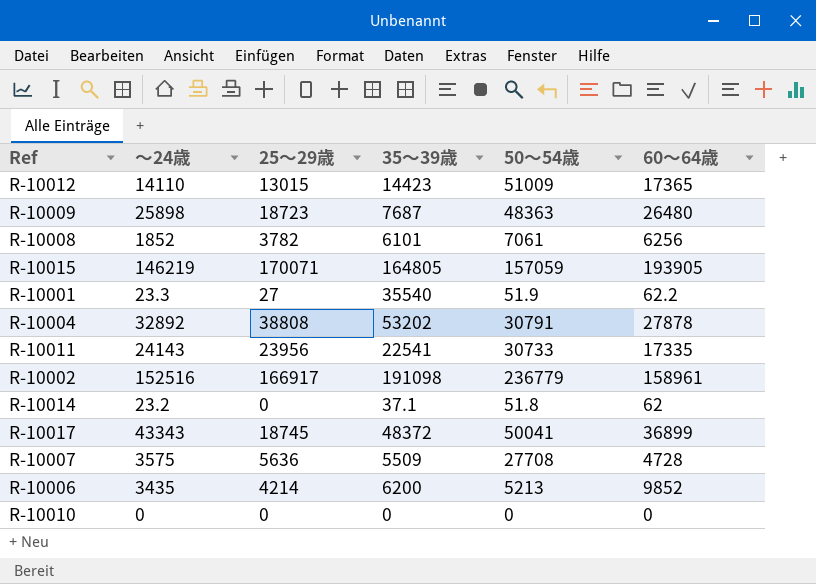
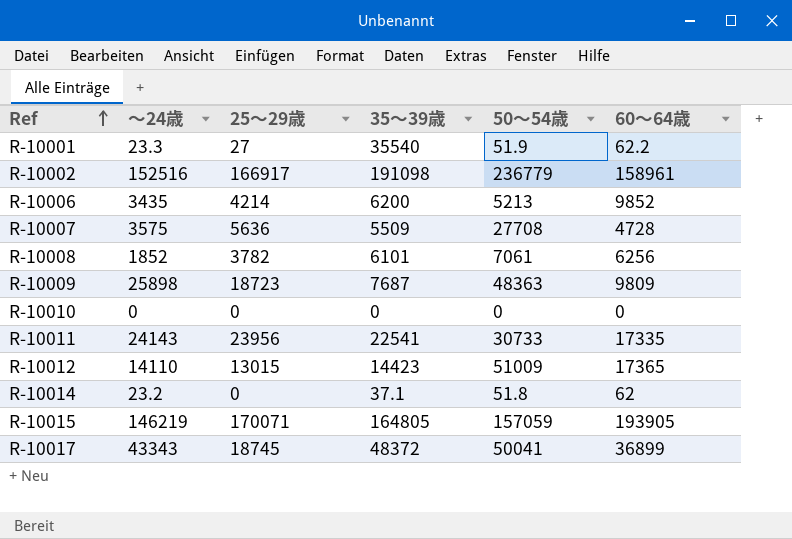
row order: none -> Ref ascending
row R-10004: 32892 | 38808 | 53202 | 30791 | 27878 -> none
R-10009 | 60～64歳: 26480 -> 9809

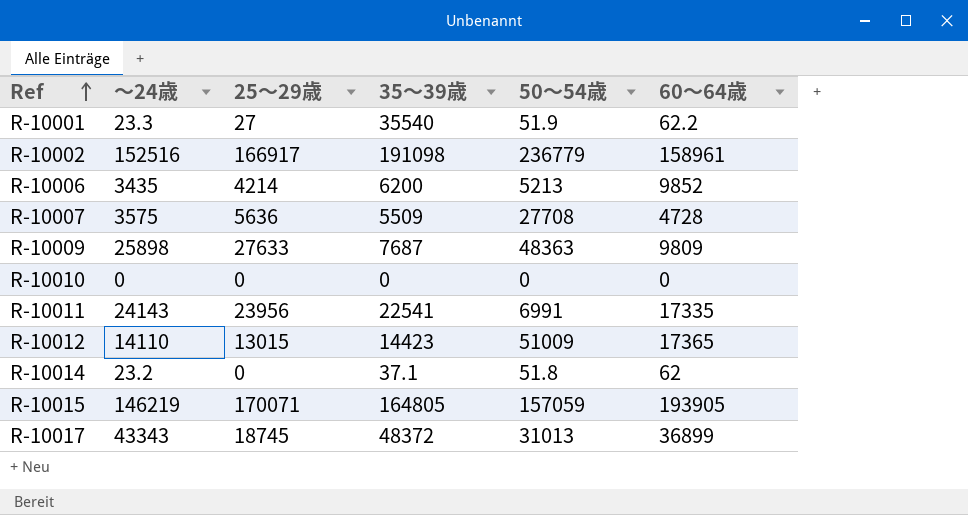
row R-10008: 1852 | 3782 | 6101 | 7061 | 6256 -> none
R-10009 | 25～29歳: 18723 -> 27633
R-10011 | 50～54歳: 30733 -> 6991
R-10017 | 50～54歳: 50041 -> 31013

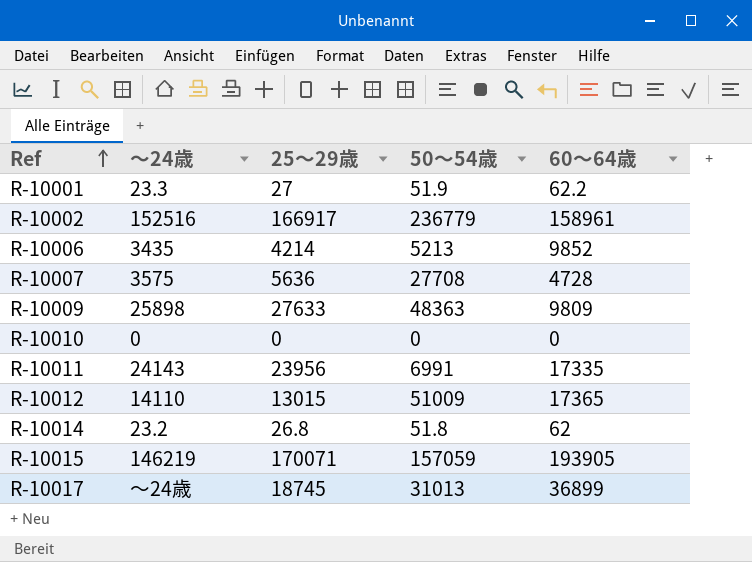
column 35～39歳 | position: 4 -> none
R-10014 | 25～29歳: 0 -> 26.8
R-10017 | ～24歳: 43343 -> ～24歳

